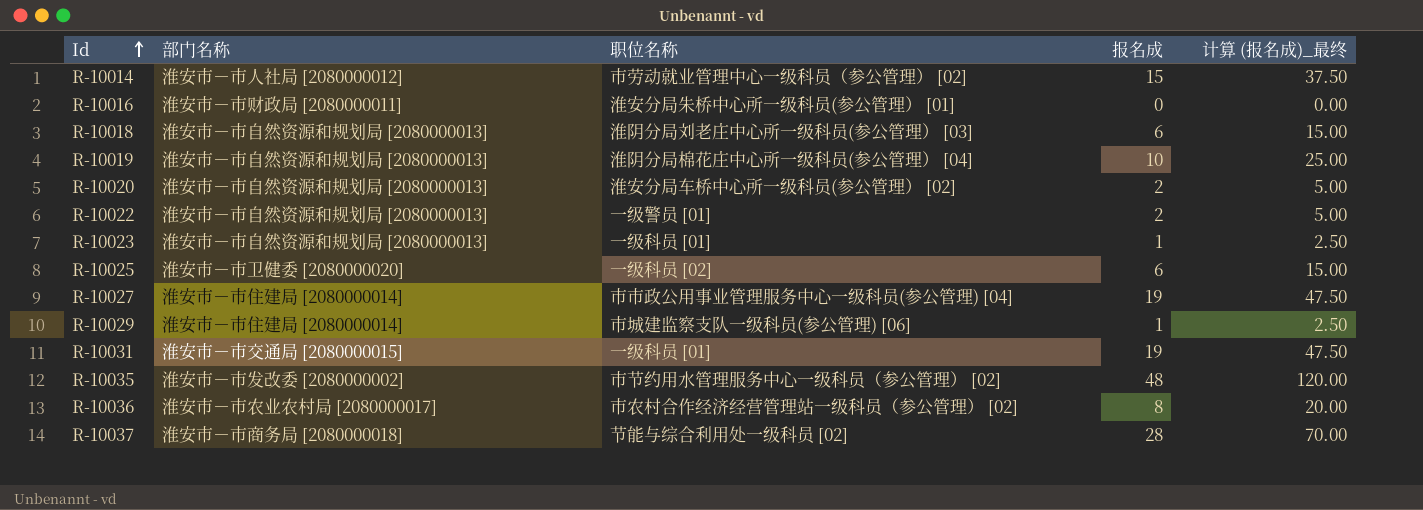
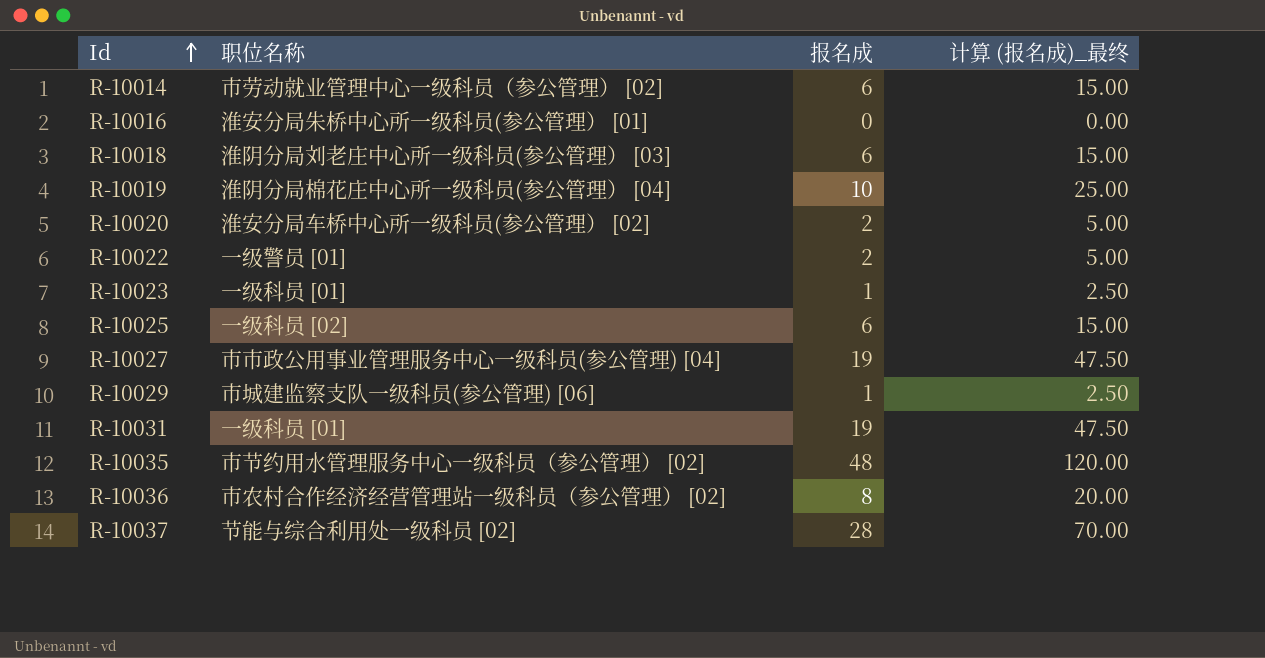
column 部门名称 | position: 2 -> none
R-10014 | 报名成: 15 -> 6
R-10014 | 计算 (报名成)_最终: 37.50 -> 15.00

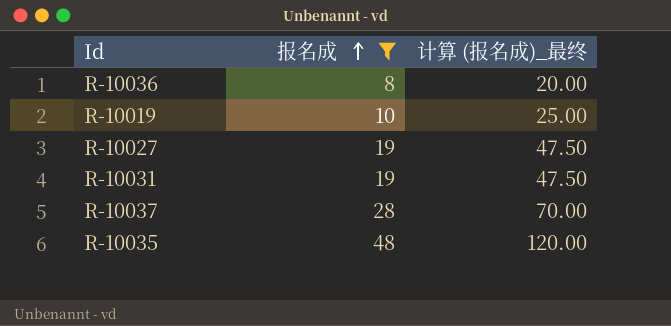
filter: none -> 报名成 >= 8
row order: Id ascending -> 报名成 ascending
column 职位名称 | position: 2 -> none

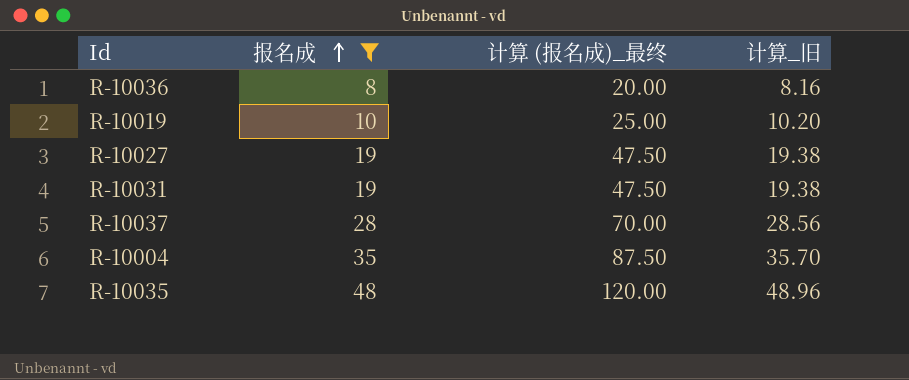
column 计算_旧 | formula: none -> [报名成] * 1.02
row R-10004: none -> 35 | 87.50 | 35.70

